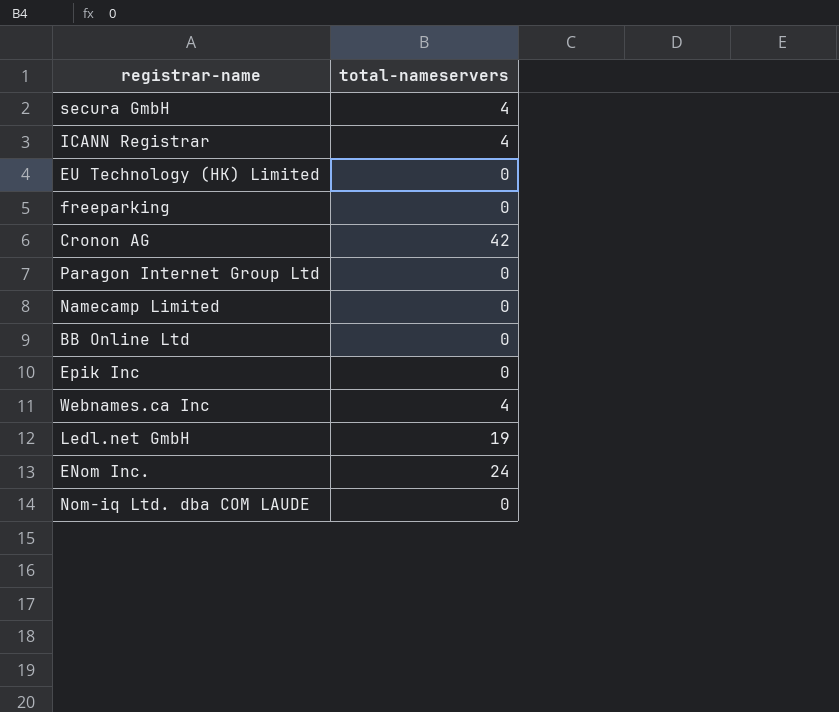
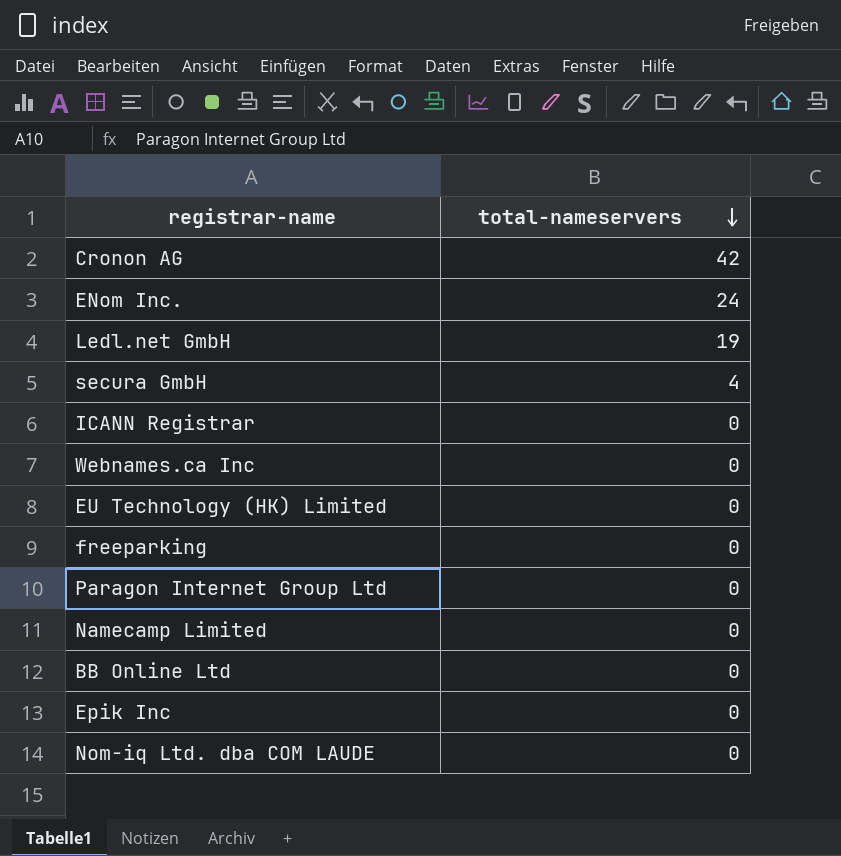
row order: none -> total-nameservers descending
ICANN Registrar | total-nameservers: 4 -> 0
Webnames.ca Inc | total-nameservers: 4 -> 0

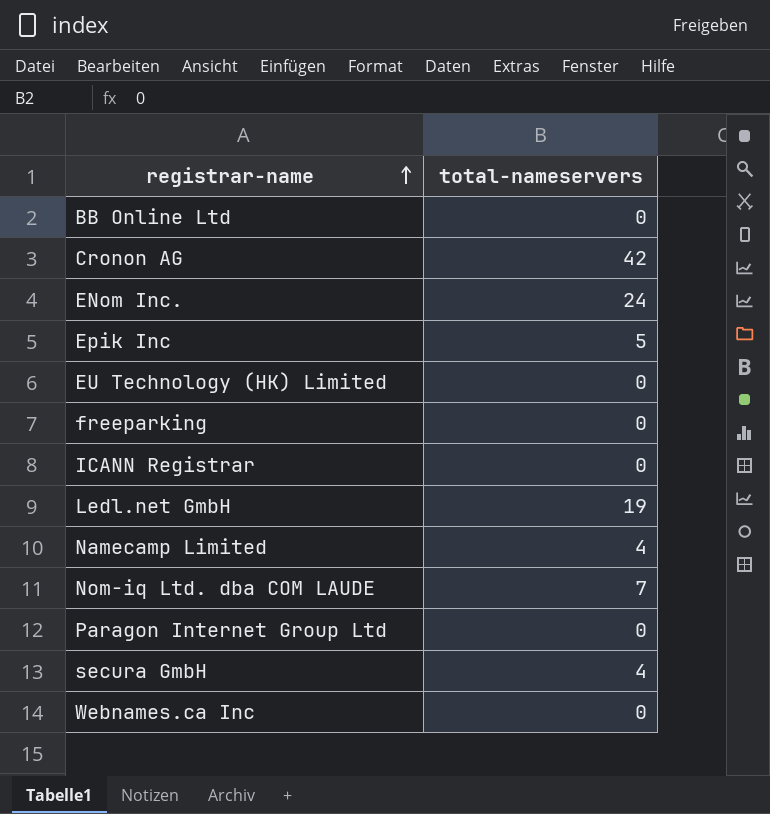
row order: total-nameservers descending -> registrar-name ascending
Epik Inc | total-nameservers: 0 -> 5
Namecamp Limited | total-nameservers: 0 -> 4
Nom-iq Ltd. dba COM LAUDE | total-nameservers: 0 -> 7

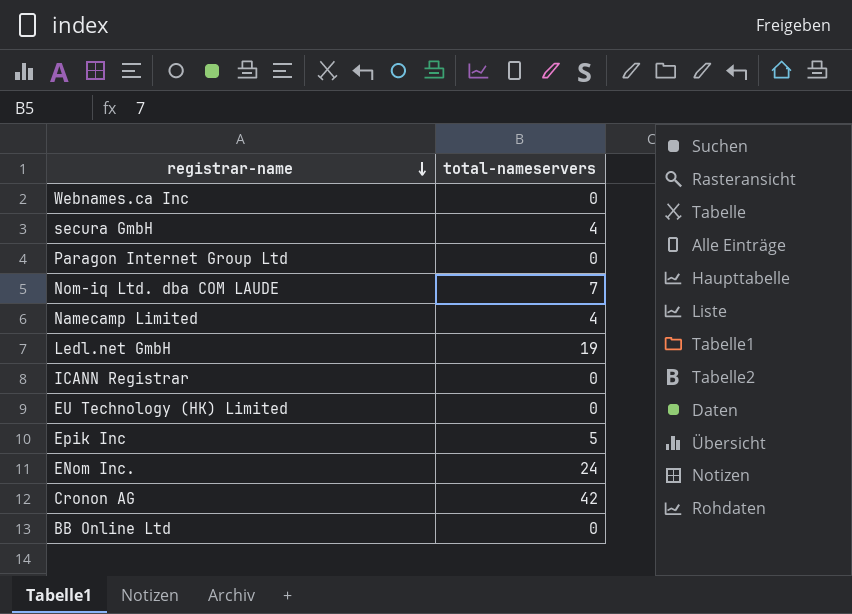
row order: registrar-name ascending -> registrar-name descending
row freeparking: 0 -> none

